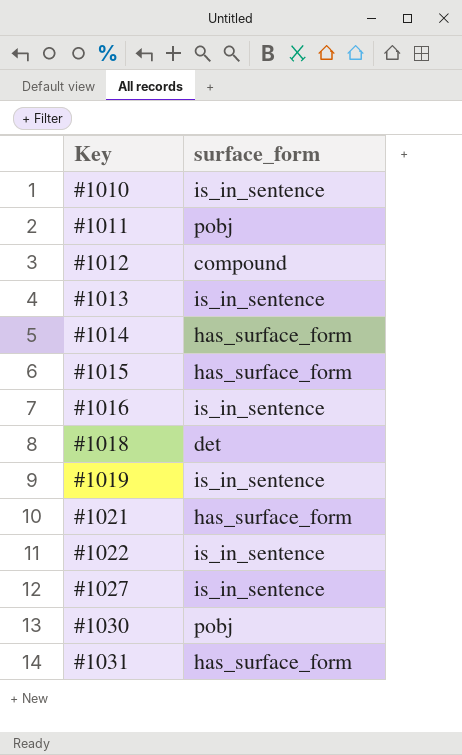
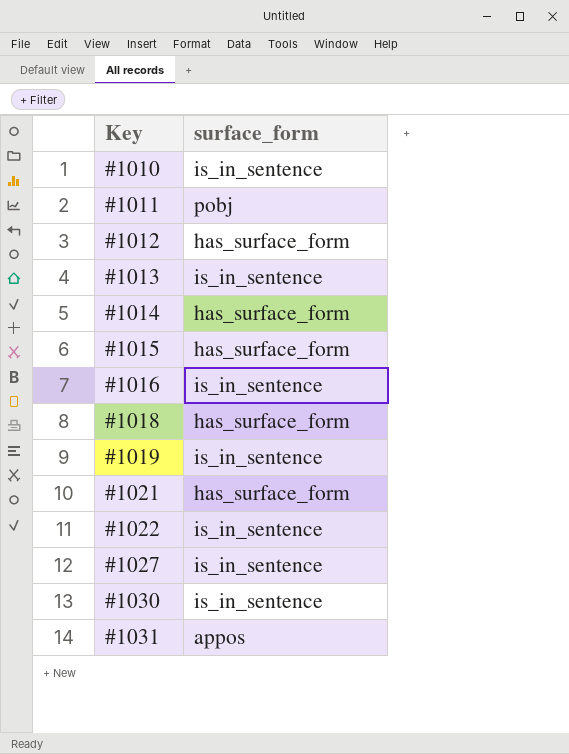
#1012 | surface_form: compound -> has_surface_form
#1018 | surface_form: det -> has_surface_form
#1030 | surface_form: pobj -> is_in_sentence
#1031 | surface_form: has_surface_form -> appos

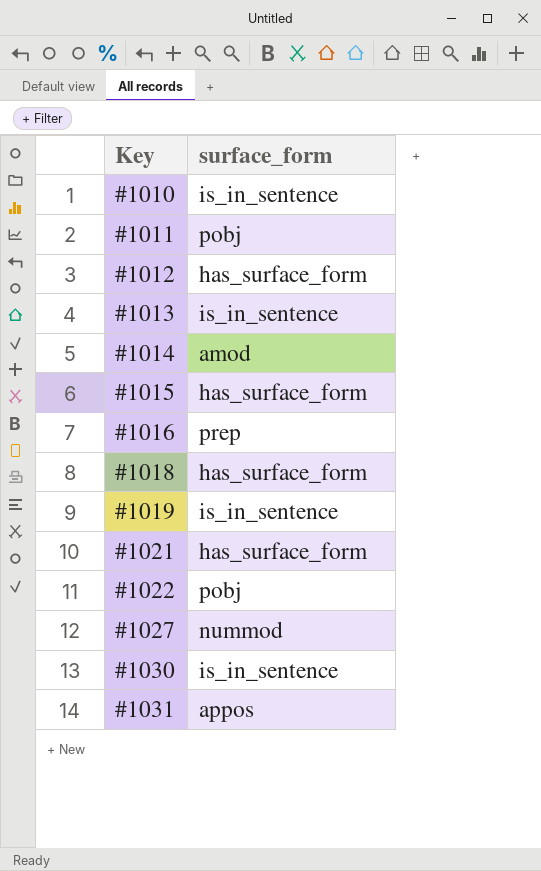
#1014 | surface_form: has_surface_form -> amod
#1016 | surface_form: is_in_sentence -> prep
#1022 | surface_form: is_in_sentence -> pobj
#1027 | surface_form: is_in_sentence -> nummod

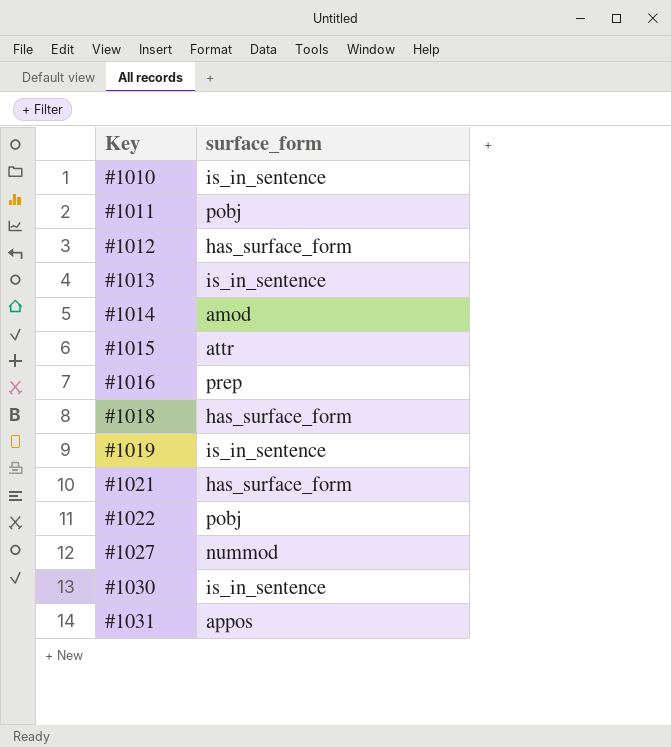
#1015 | surface_form: has_surface_form -> attr

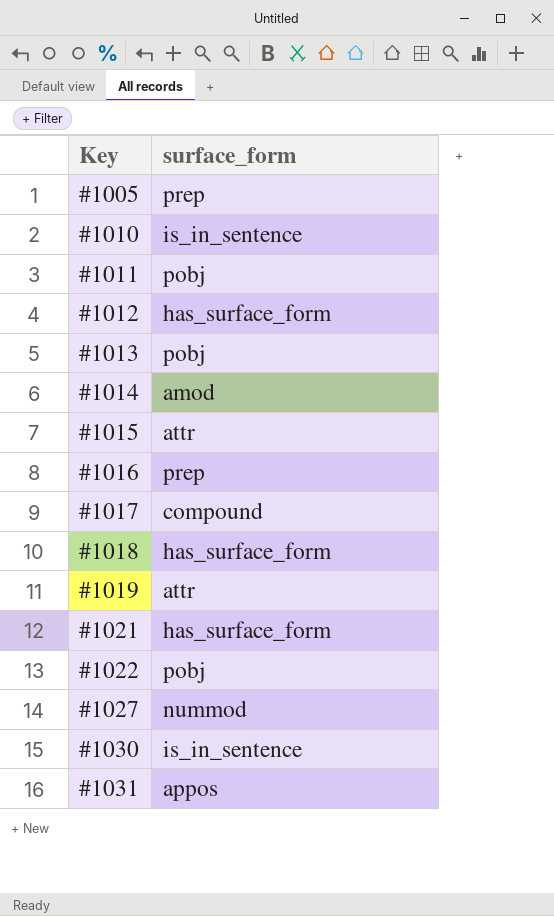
row #1005: none -> prep
#1013 | surface_form: is_in_sentence -> pobj
row #1017: none -> compound
#1019 | surface_form: is_in_sentence -> attr

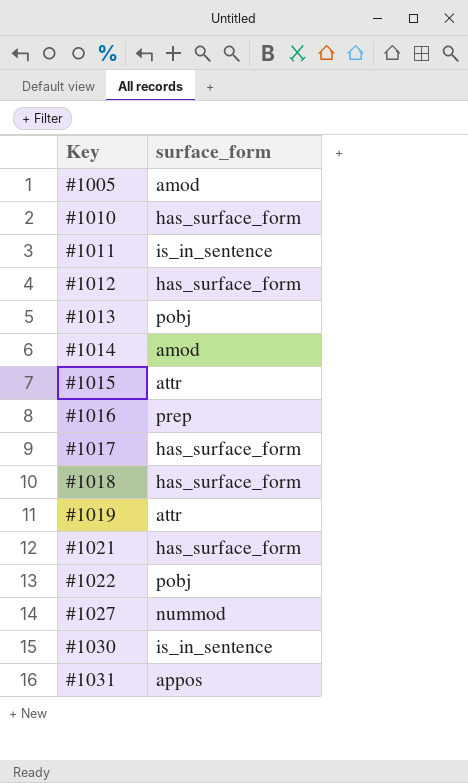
#1005 | surface_form: prep -> amod
#1010 | surface_form: is_in_sentence -> has_surface_form
#1011 | surface_form: pobj -> is_in_sentence
#1017 | surface_form: compound -> has_surface_form

